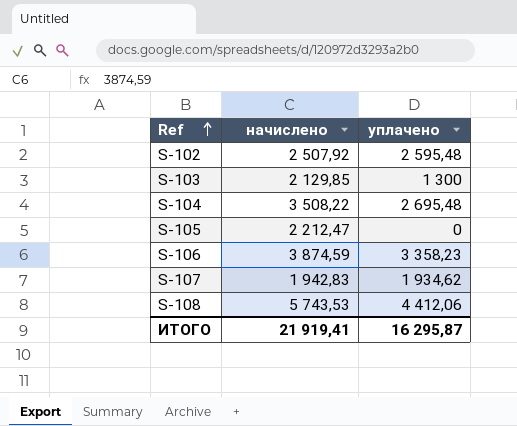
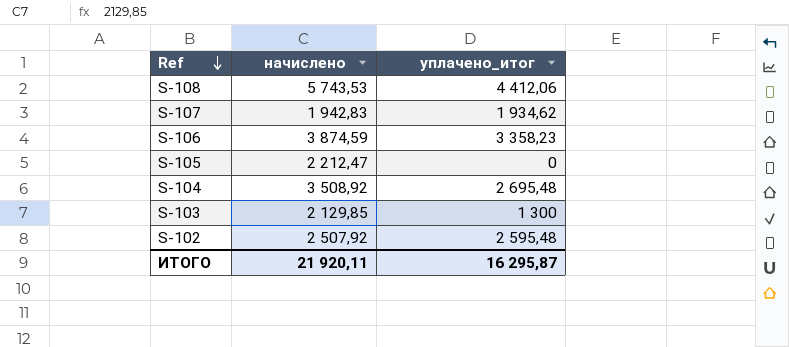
row order: Ref ascending -> Ref descending
column name: уплачено -> уплачено_итог
S-104 | начислено: 3 508,22 -> 3 508,92
ИТОГО | начислено: 21 919,41 -> 21 920,11

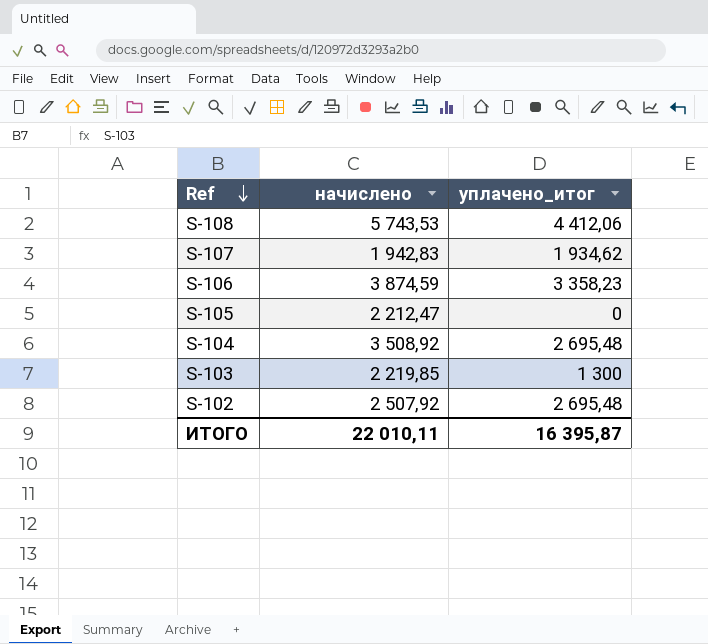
S-103 | начислено: 2 129,85 -> 2 219,85
S-102 | уплачено_итог: 2 595,48 -> 2 695,48
ИТОГО | начислено: 21 920,11 -> 22 010,11
ИТОГО | уплачено_итог: 16 295,87 -> 16 395,87

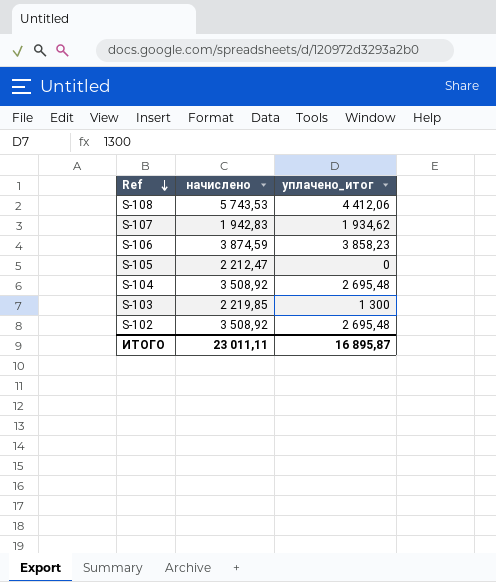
S-106 | уплачено_итог: 3 358,23 -> 3 858,23
S-102 | начислено: 2 507,92 -> 3 508,92
ИТОГО | начислено: 22 010,11 -> 23 011,11
ИТОГО | уплачено_итог: 16 395,87 -> 16 895,87

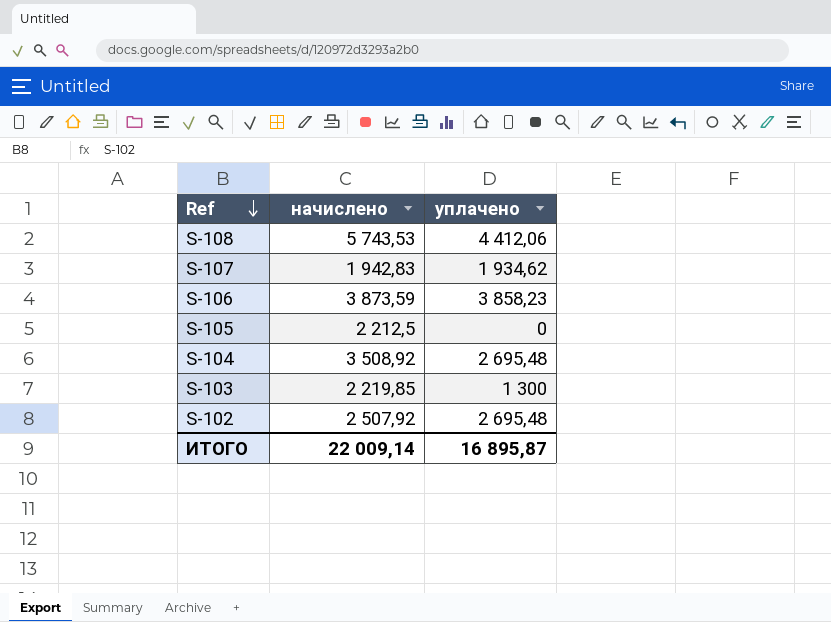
column name: уплачено_итог -> уплачено
S-106 | начислено: 3 874,59 -> 3 873,59
S-105 | начислено: 2 212,47 -> 2 212,5
S-102 | начислено: 3 508,92 -> 2 507,92
ИТОГО | начислено: 23 011,11 -> 22 009,14

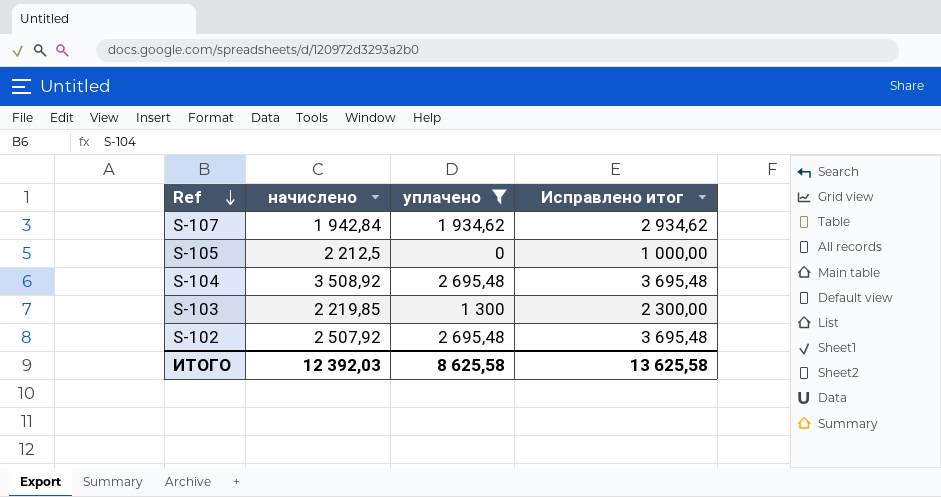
filter: none -> уплачено <= 2 695,48
column Исправлено итог | formula: none -> [уплачено] + 1000
S-107 | начислено: 1 942,83 -> 1 942,84
ИТОГО | начислено: 22 009,14 -> 12 392,03
ИТОГО | уплачено: 16 895,87 -> 8 625,58

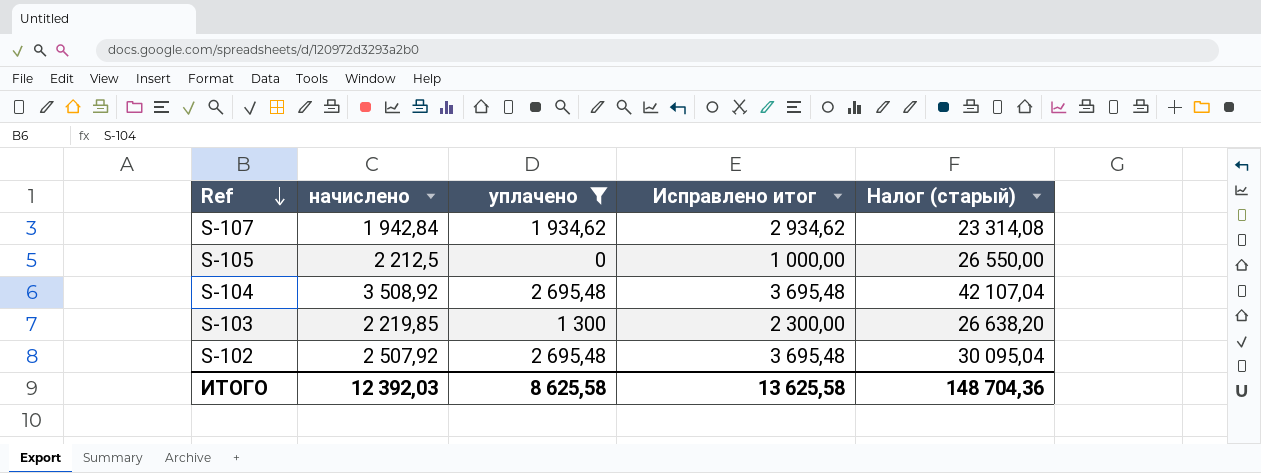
column Налог (старый) | formula: none -> [начислено] * 12

